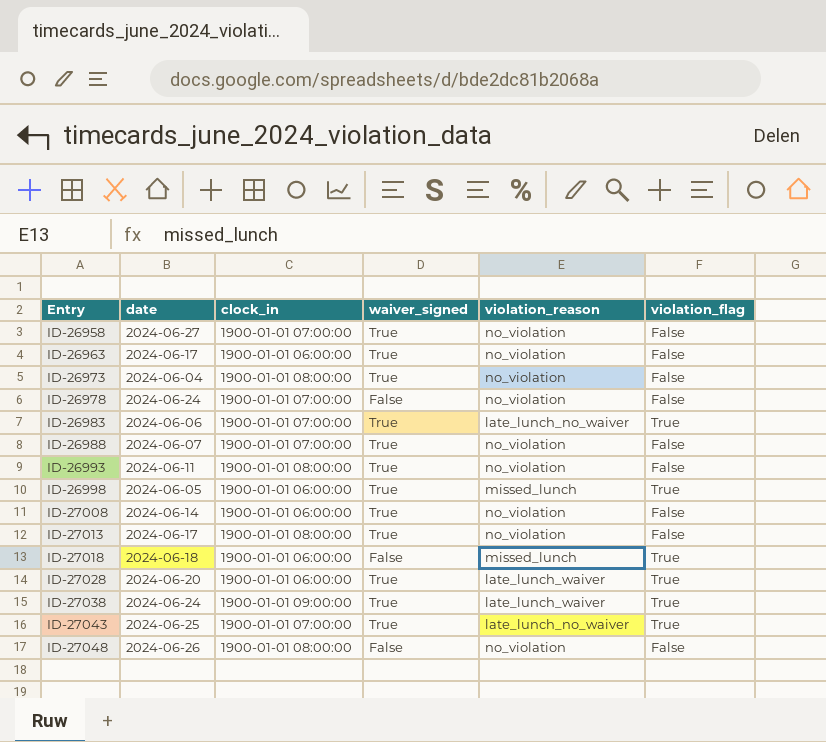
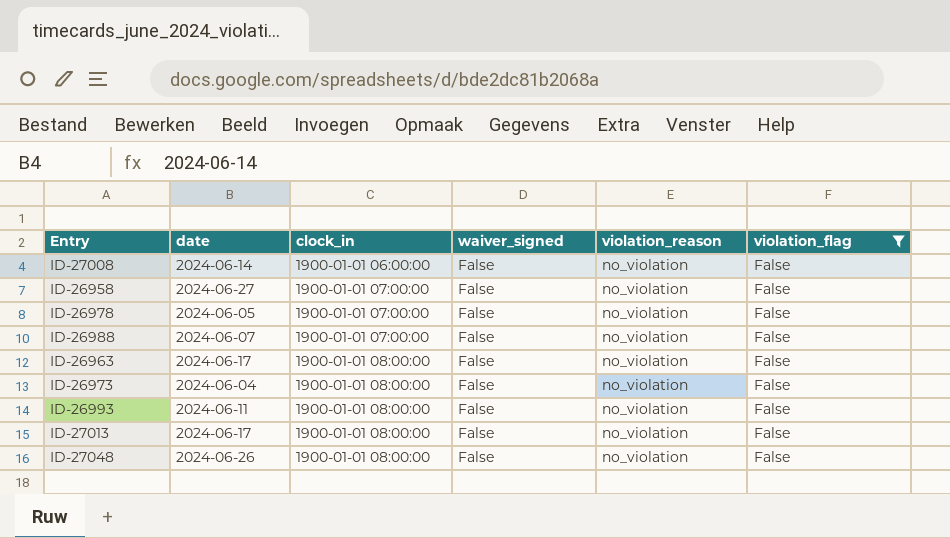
filter: none -> violation_flag = False
row order: Entry ascending -> clock_in ascending
ID-27008 | waiver_signed: True -> False
ID-26958 | waiver_signed: True -> False
ID-26978 | date: 2024-06-24 -> 2024-06-05
ID-26988 | waiver_signed: True -> False
ID-26963 | clock_in: 1900-01-01 06:00:00 -> 1900-01-01 08:00:00
ID-26963 | waiver_signed: True -> False
ID-26973 | waiver_signed: True -> False
ID-26993 | waiver_signed: True -> False
ID-27013 | waiver_signed: True -> False

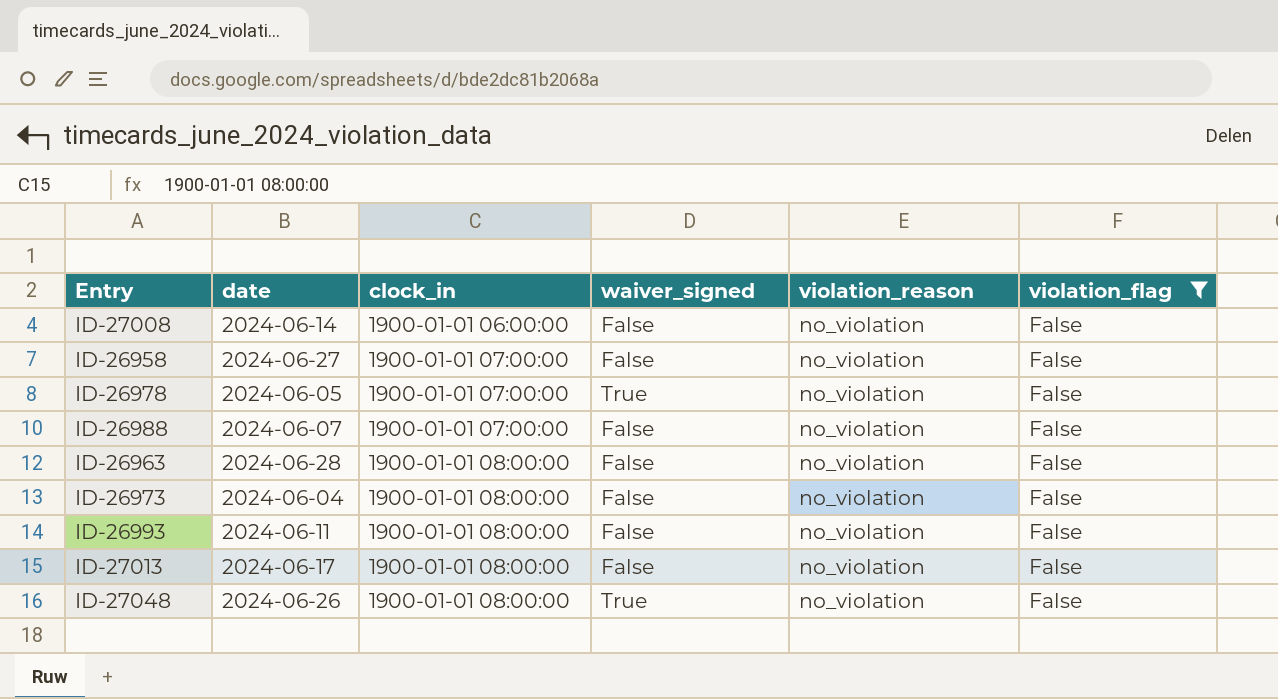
ID-26978 | waiver_signed: False -> True
ID-26963 | date: 2024-06-17 -> 2024-06-28
ID-27048 | waiver_signed: False -> True

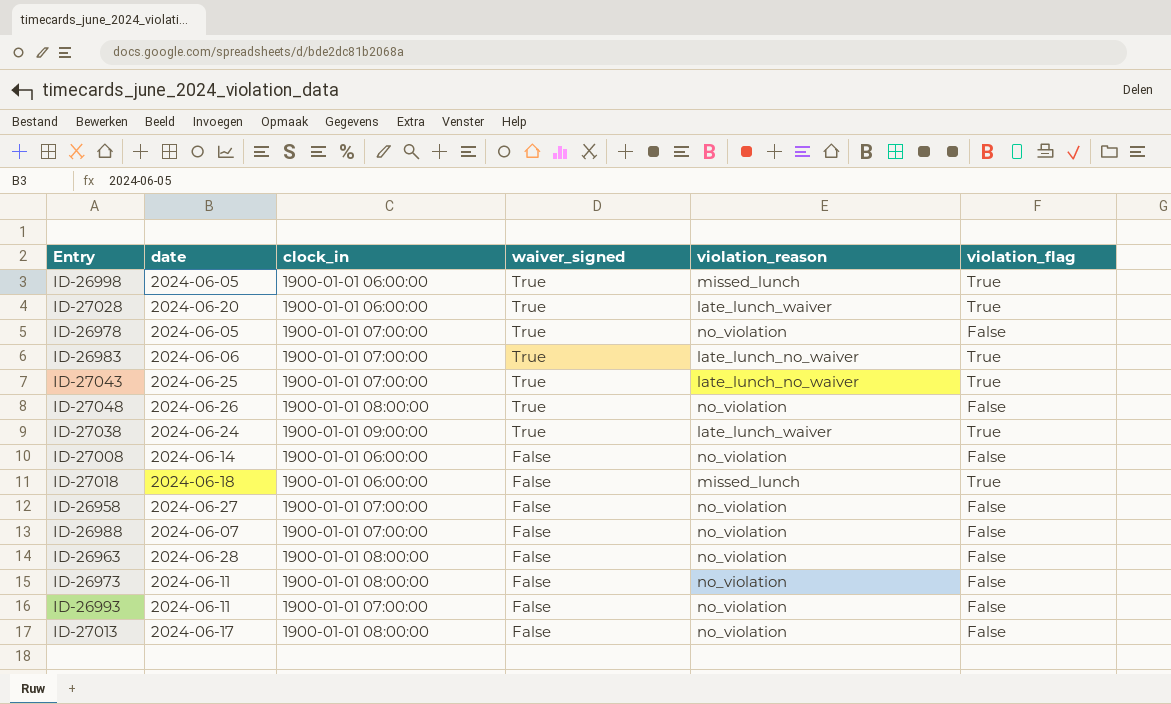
filter: violation_flag = False -> none
row order: clock_in ascending -> waiver_signed descending
ID-26973 | date: 2024-06-04 -> 2024-06-11
ID-26993 | clock_in: 1900-01-01 08:00:00 -> 1900-01-01 07:00:00

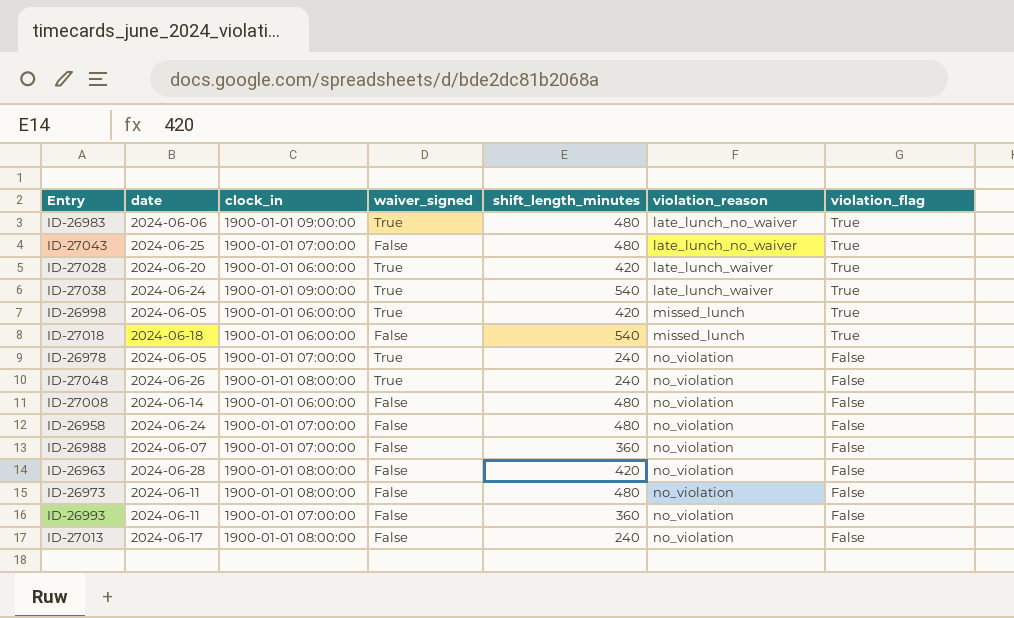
row order: waiver_signed descending -> violation_reason ascending
column shift_length_minutes | position: none -> 5
ID-26983 | clock_in: 1900-01-01 07:00:00 -> 1900-01-01 09:00:00
ID-27043 | waiver_signed: True -> False
ID-26958 | date: 2024-06-27 -> 2024-06-24

